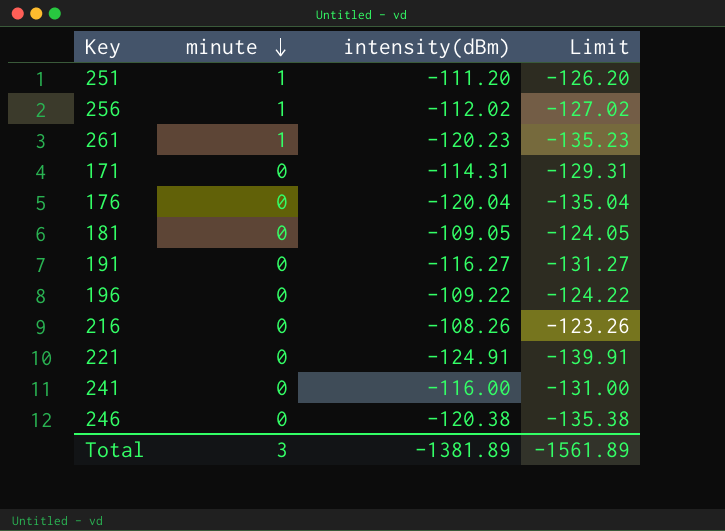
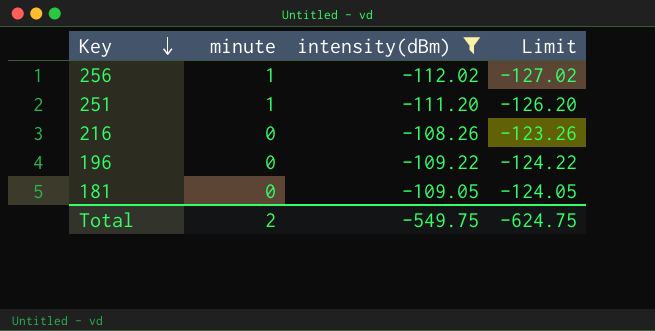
filter: none -> intensity(dBm) >= -112.02
row order: minute descending -> Key descending
Total | minute: 3 -> 2
Total | intensity(dBm): -1381.89 -> -549.75
Total | Limit: -1561.89 -> -624.75

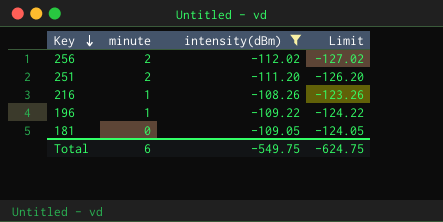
256 | minute: 1 -> 2
251 | minute: 1 -> 2
216 | minute: 0 -> 1
196 | minute: 0 -> 1
Total | minute: 2 -> 6

